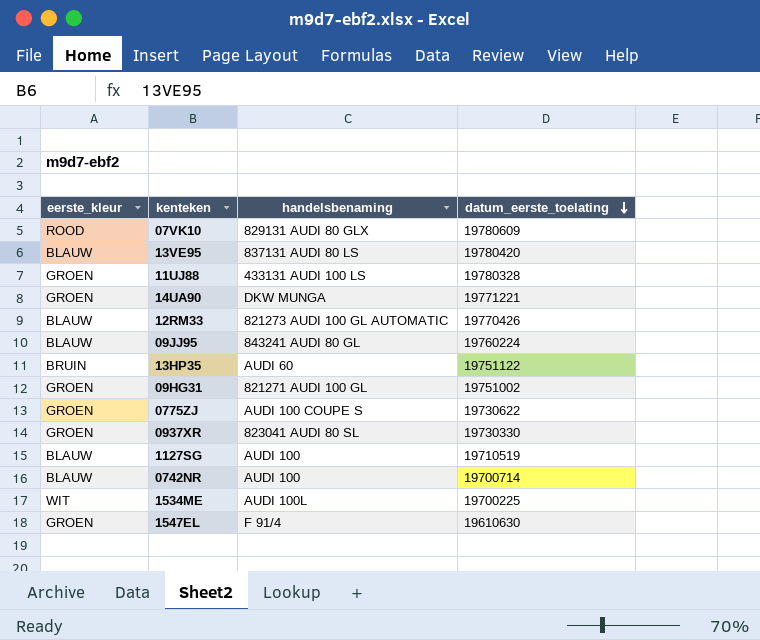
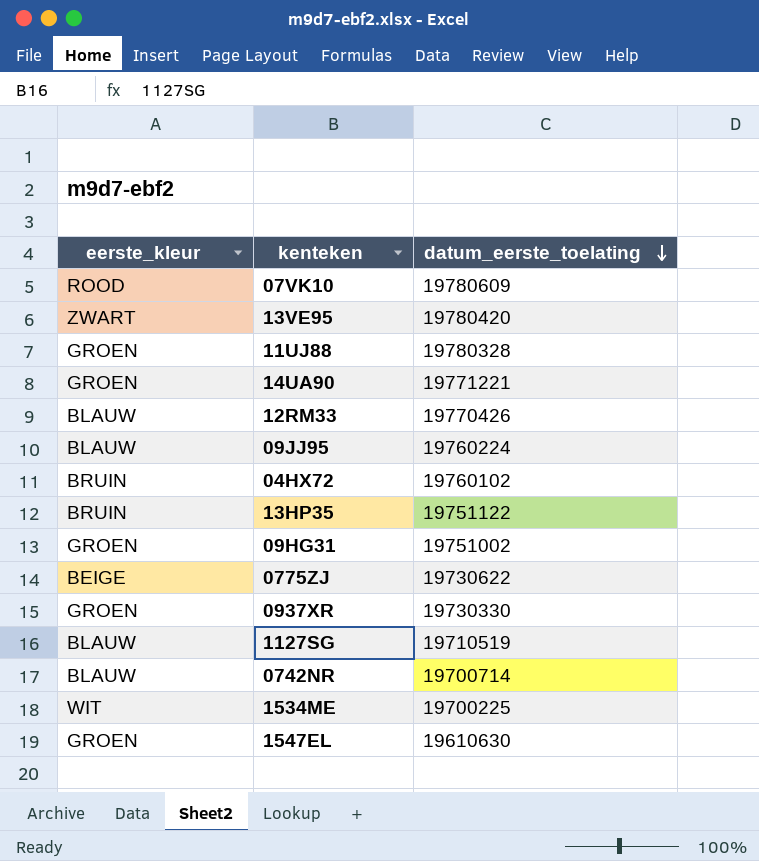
column handelsbenaming | position: 3 -> none
13VE95 | eerste_kleur: BLAUW -> ZWART
row 04HX72: none -> BRUIN | 19760102
0775ZJ | eerste_kleur: GROEN -> BEIGE

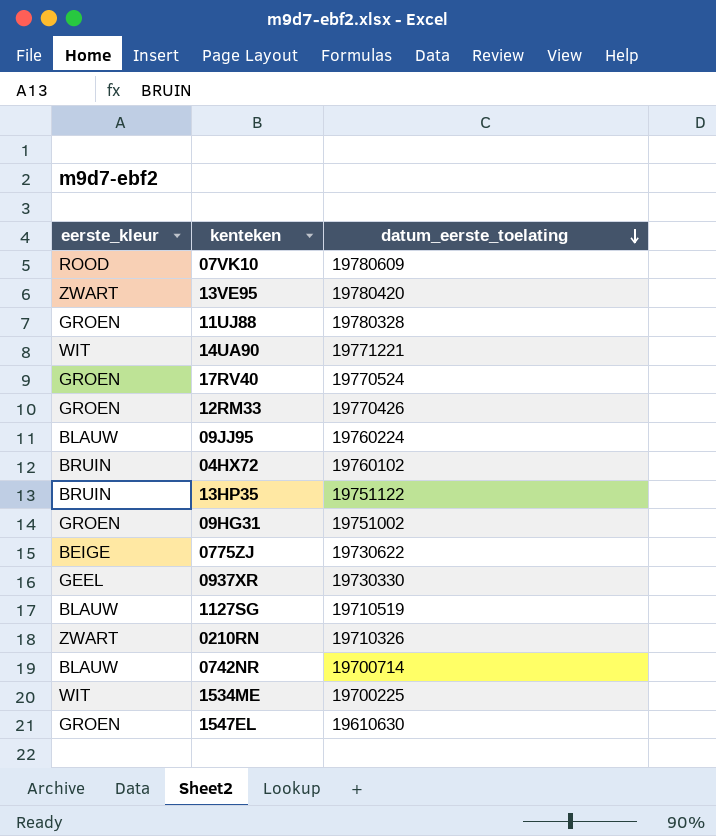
14UA90 | eerste_kleur: GROEN -> WIT
row 17RV40: none -> GROEN | 19770524
12RM33 | eerste_kleur: BLAUW -> GROEN
0937XR | eerste_kleur: GROEN -> GEEL
row 0210RN: none -> ZWART | 19710326

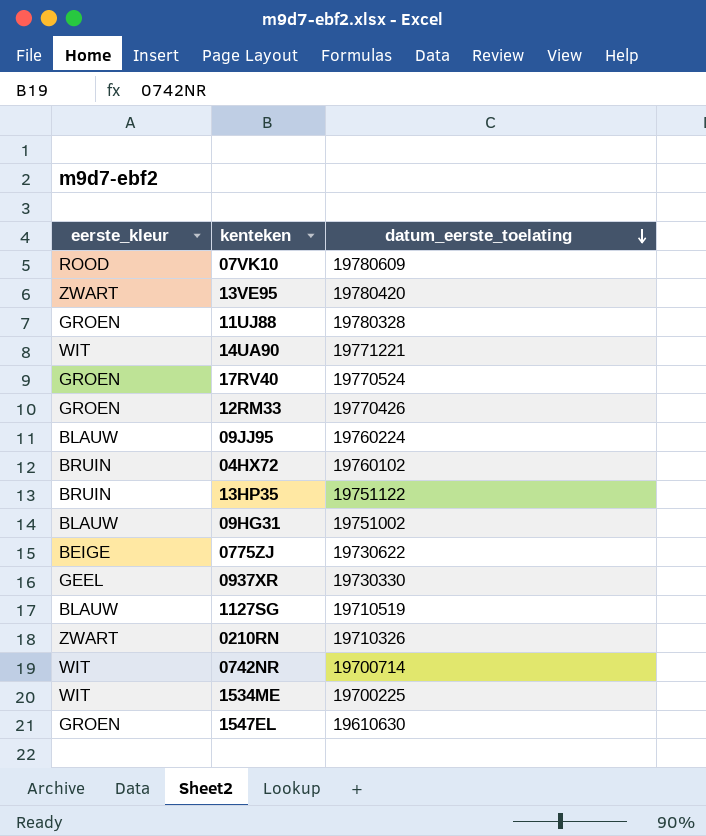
09HG31 | eerste_kleur: GROEN -> BLAUW
0742NR | eerste_kleur: BLAUW -> WIT

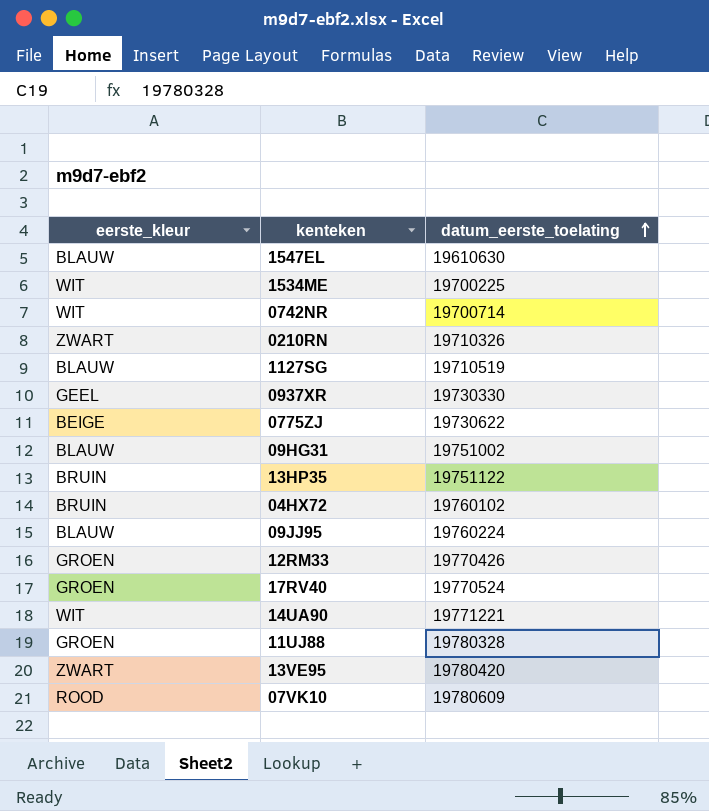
row order: datum_eerste_toelating descending -> datum_eerste_toelating ascending
1547EL | eerste_kleur: GROEN -> BLAUW

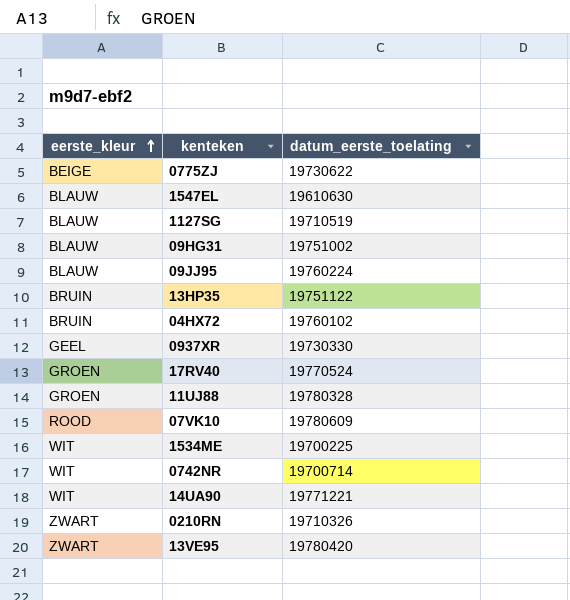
row order: datum_eerste_toelating ascending -> eerste_kleur ascending
row 12RM33: GROEN | 19770426 -> none

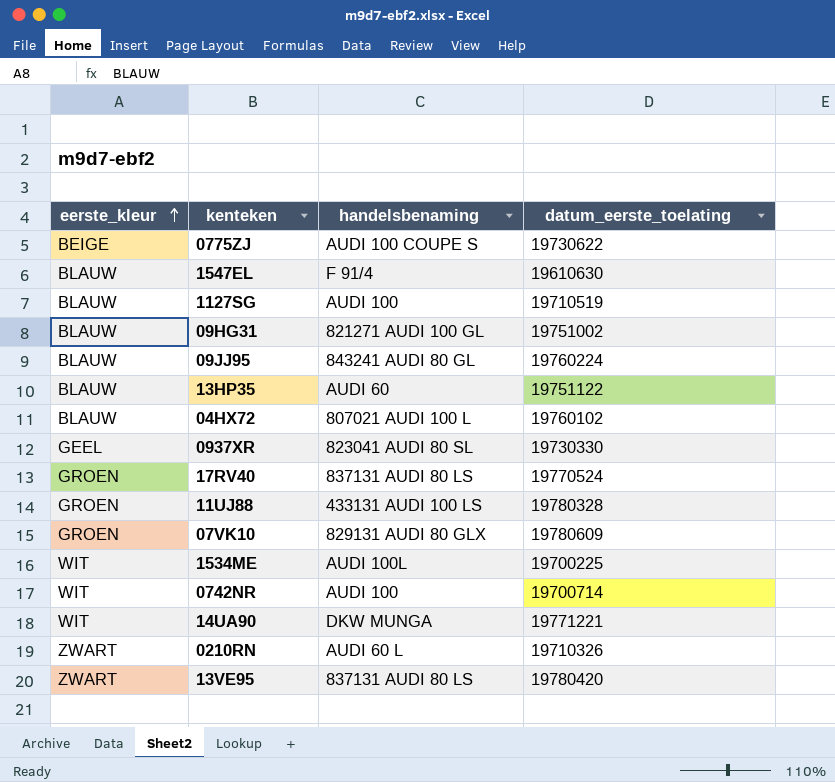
column handelsbenaming | position: none -> 3
13HP35 | eerste_kleur: BRUIN -> BLAUW
04HX72 | eerste_kleur: BRUIN -> BLAUW
07VK10 | eerste_kleur: ROOD -> GROEN

